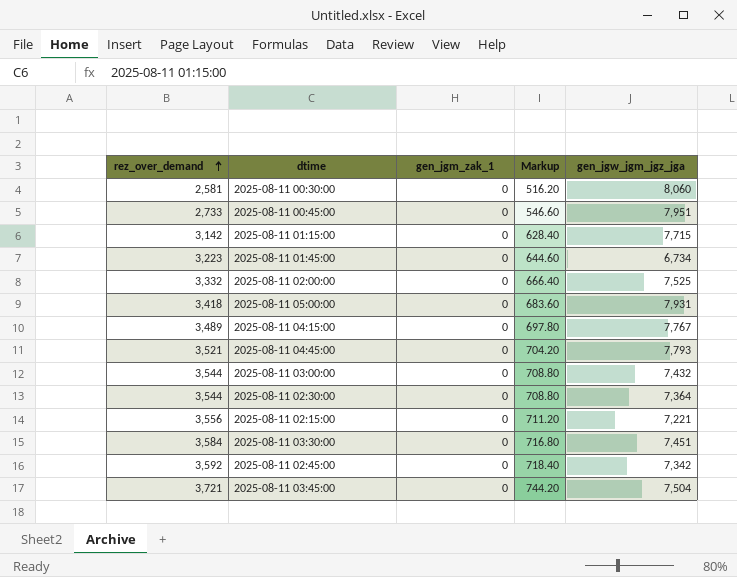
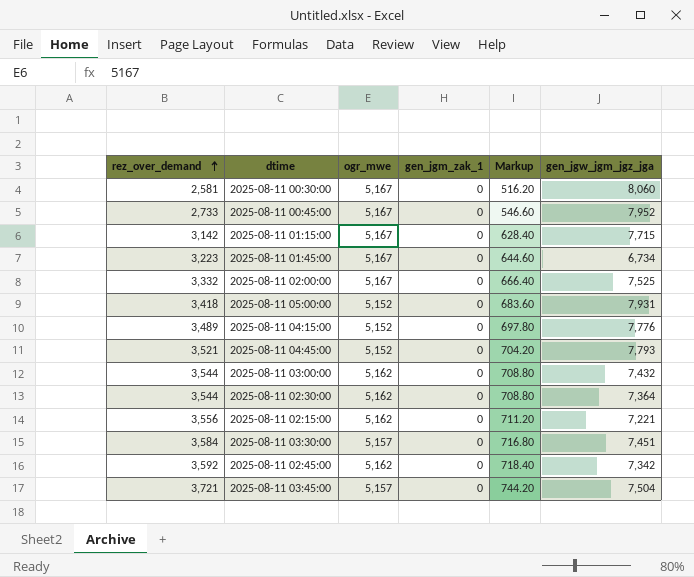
column ogr_mwe | position: none -> 3
2025-08-11 00:45:00 | gen_jgw_jgm_jgz_jga: 7,951 -> 7,952
2025-08-11 04:15:00 | gen_jgw_jgm_jgz_jga: 7,767 -> 7,776

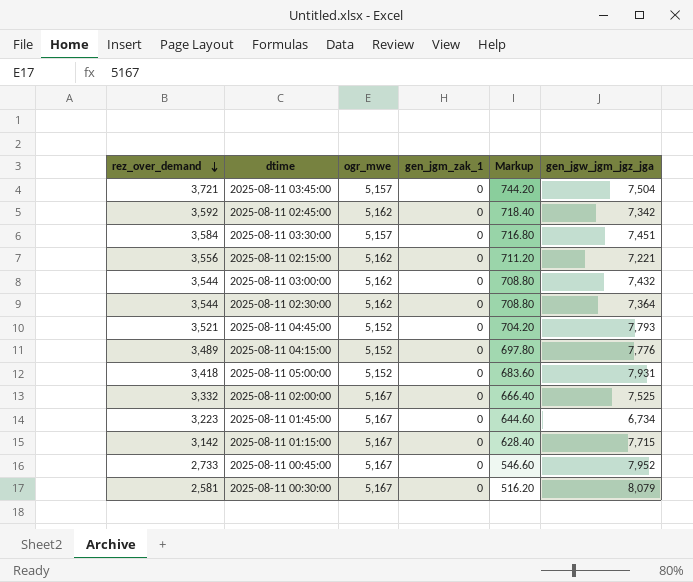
row order: rez_over_demand ascending -> rez_over_demand descending
2025-08-11 00:30:00 | gen_jgw_jgm_jgz_jga: 8,060 -> 8,079

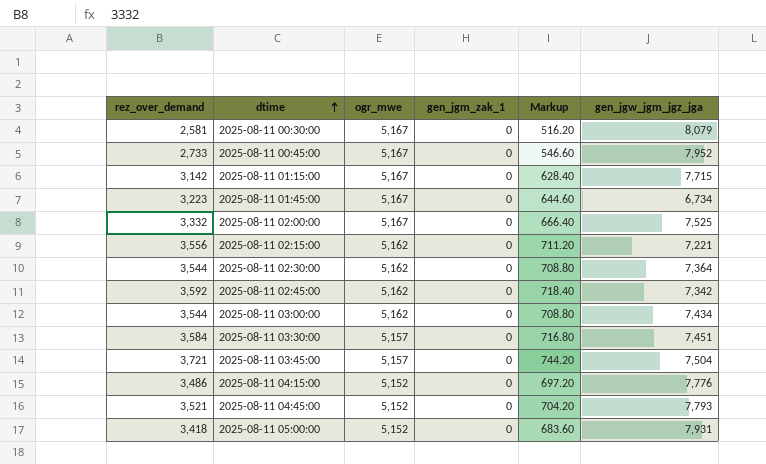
row order: rez_over_demand descending -> dtime ascending
2025-08-11 03:00:00 | gen_jgw_jgm_jgz_jga: 7,432 -> 7,434
2025-08-11 04:15:00 | rez_over_demand: 3,489 -> 3,486
2025-08-11 04:15:00 | Markup: 697.80 -> 697.20

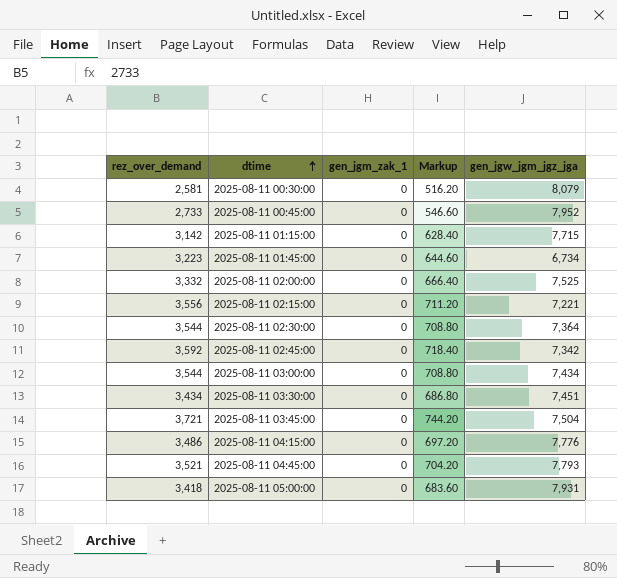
column ogr_mwe | position: 3 -> none
2025-08-11 03:30:00 | rez_over_demand: 3,584 -> 3,434
2025-08-11 03:30:00 | Markup: 716.80 -> 686.80

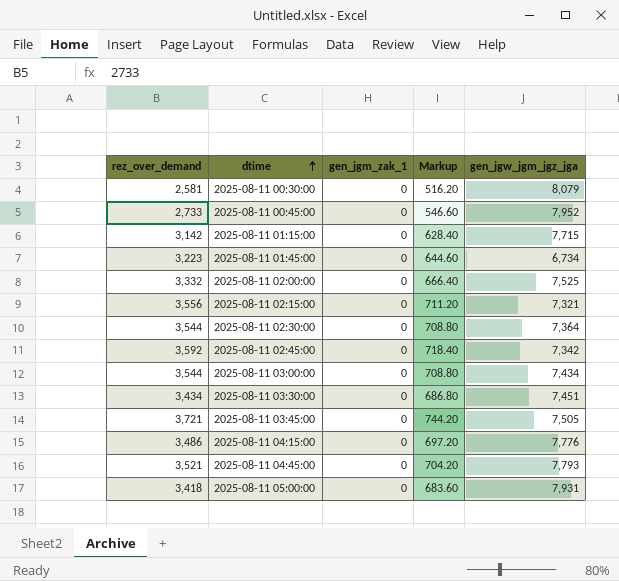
2025-08-11 02:15:00 | gen_jgw_jgm_jgz_jga: 7,221 -> 7,321
2025-08-11 03:45:00 | gen_jgw_jgm_jgz_jga: 7,504 -> 7,505

